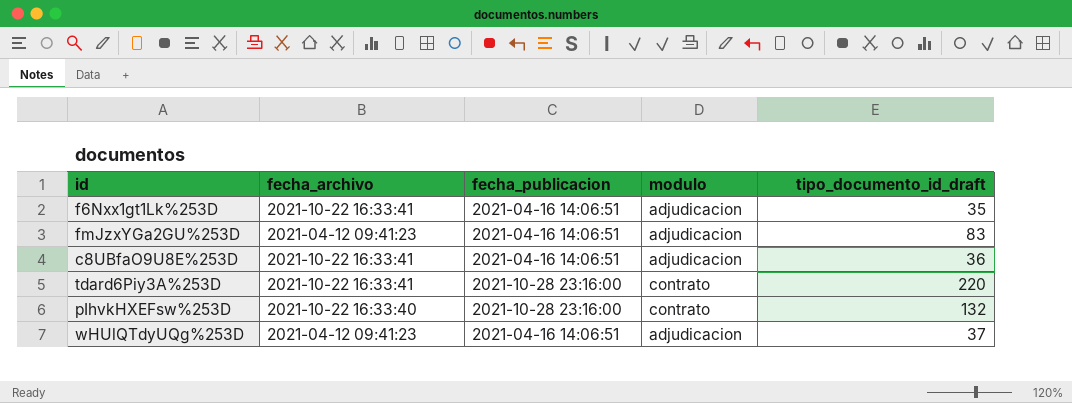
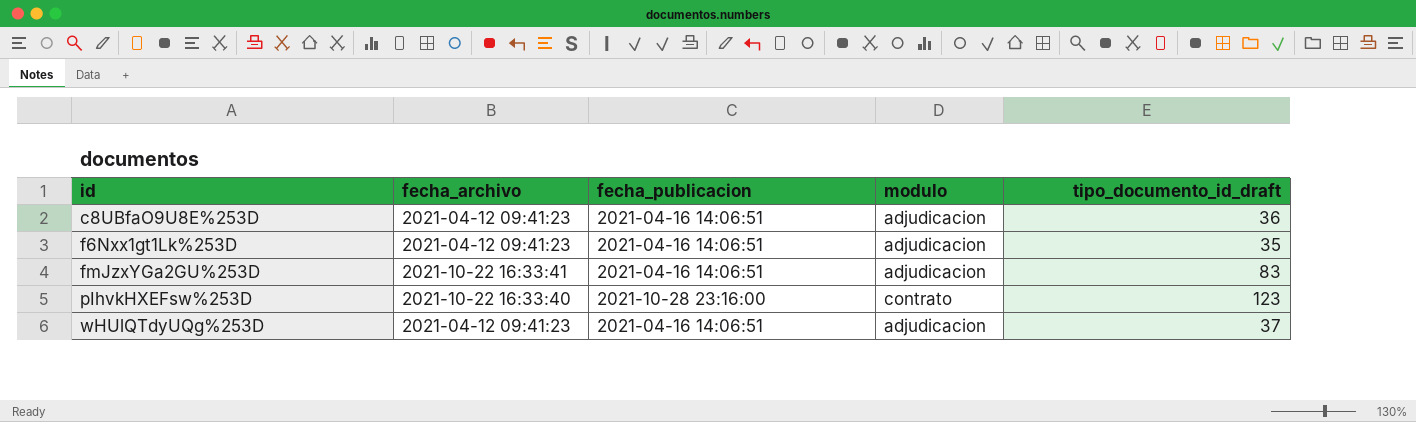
row order: none -> id ascending
row tdard6Piy3A%253D: 2021-10-22 16:33:41 | 2021-10-28 23:16:00 | contrato | 220 -> none
c8UBfaO9U8E%253D | fecha_archivo: 2021-10-22 16:33:41 -> 2021-04-12 09:41:23
f6Nxx1gt1Lk%253D | fecha_archivo: 2021-10-22 16:33:41 -> 2021-04-12 09:41:23
fmJzxYGa2GU%253D | fecha_archivo: 2021-04-12 09:41:23 -> 2021-10-22 16:33:41
pIhvkHXEFsw%253D | tipo_documento_id_draft: 132 -> 123

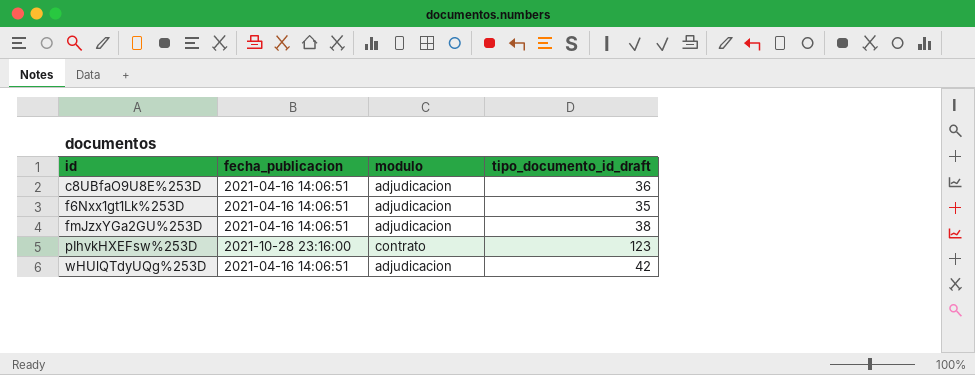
column fecha_archivo | position: 2 -> none
fmJzxYGa2GU%253D | tipo_documento_id_draft: 83 -> 38
wHUlQTdyUQg%253D | tipo_documento_id_draft: 37 -> 42

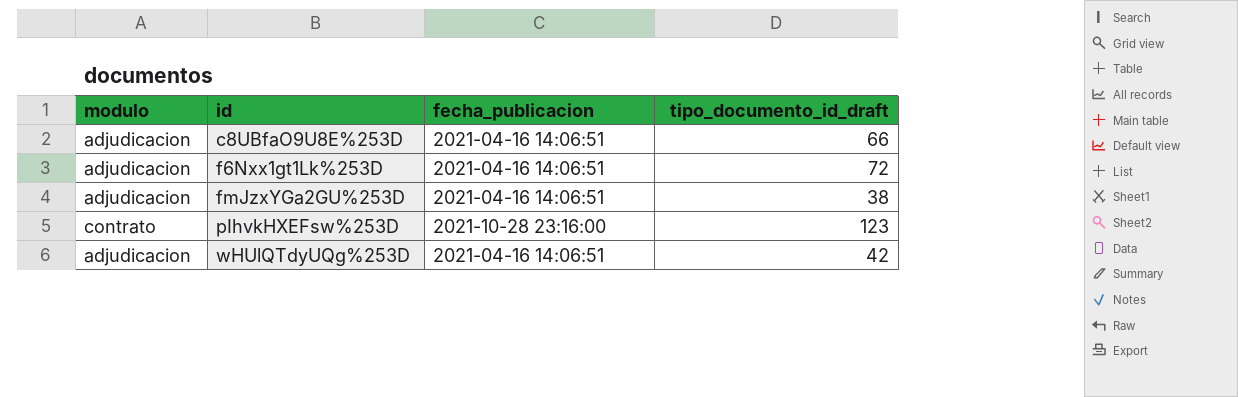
column modulo | position: 3 -> 1
c8UBfaO9U8E%253D | tipo_documento_id_draft: 36 -> 66
f6Nxx1gt1Lk%253D | tipo_documento_id_draft: 35 -> 72

